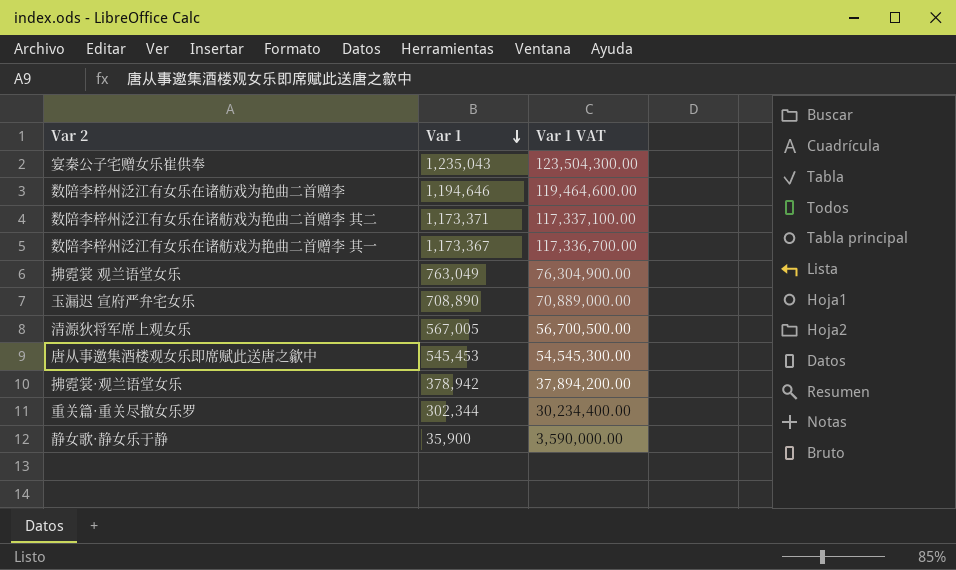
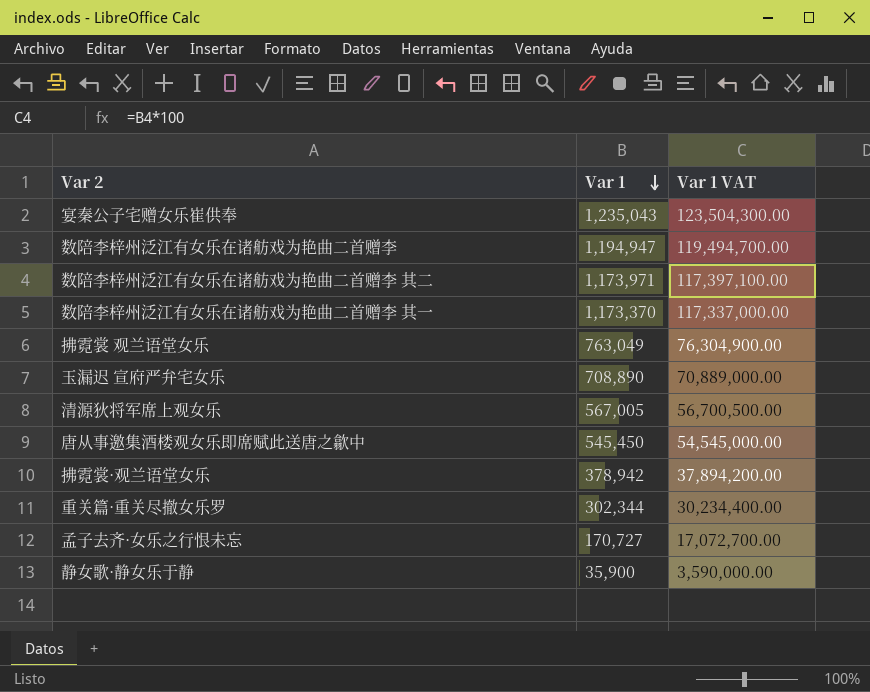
数陪李梓州泛江有女乐在诸舫戏为艳曲二首赠李 | Var 1: 1,194,646 -> 1,194,947
数陪李梓州泛江有女乐在诸舫戏为艳曲二首赠李 | Var 1 VAT: 119,464,600.00 -> 119,494,700.00
数陪李梓州泛江有女乐在诸舫戏为艳曲二首赠李 其二 | Var 1: 1,173,371 -> 1,173,971
数陪李梓州泛江有女乐在诸舫戏为艳曲二首赠李 其二 | Var 1 VAT: 117,337,100.00 -> 117,397,100.00
数陪李梓州泛江有女乐在诸舫戏为艳曲二首赠李 其一 | Var 1: 1,173,367 -> 1,173,370
数陪李梓州泛江有女乐在诸舫戏为艳曲二首赠李 其一 | Var 1 VAT: 117,336,700.00 -> 117,337,000.00
唐从事邀集酒楼观女乐即席赋此送唐之歙中 | Var 1: 545,453 -> 545,450
唐从事邀集酒楼观女乐即席赋此送唐之歙中 | Var 1 VAT: 54,545,300.00 -> 54,545,000.00
row 孟子去齐·女乐之行恨未忘: none -> 170,727 | 17,072,700.00

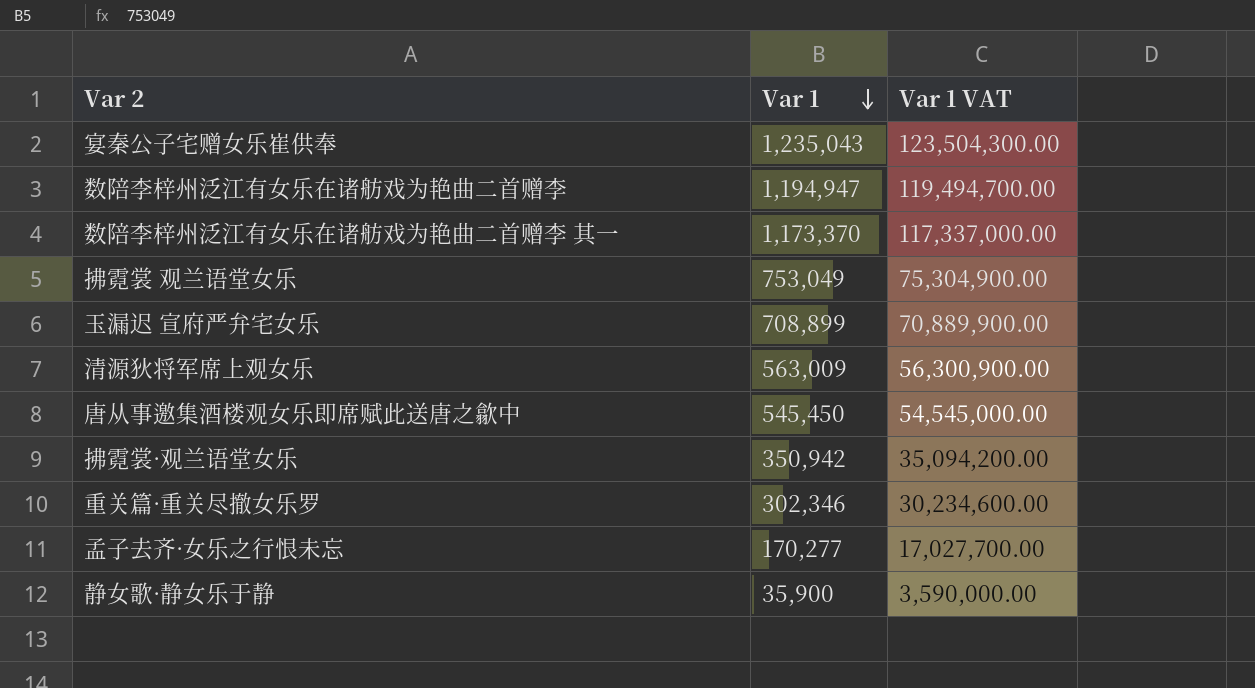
row 数陪李梓州泛江有女乐在诸舫戏为艳曲二首赠李 其二: 1,173,971 | 117,397,100.00 -> none
拂霓裳 观兰语堂女乐 | Var 1: 763,049 -> 753,049
拂霓裳 观兰语堂女乐 | Var 1 VAT: 76,304,900.00 -> 75,304,900.00
玉漏迟 宣府严弁宅女乐 | Var 1: 708,890 -> 708,899
玉漏迟 宣府严弁宅女乐 | Var 1 VAT: 70,889,000.00 -> 70,889,900.00
清源狄将军席上观女乐 | Var 1: 567,005 -> 563,009
清源狄将军席上观女乐 | Var 1 VAT: 56,700,500.00 -> 56,300,900.00
拂霓裳·观兰语堂女乐 | Var 1: 378,942 -> 350,942
拂霓裳·观兰语堂女乐 | Var 1 VAT: 37,894,200.00 -> 35,094,200.00
重关篇·重关尽撤女乐罗 | Var 1: 302,344 -> 302,346
重关篇·重关尽撤女乐罗 | Var 1 VAT: 30,234,400.00 -> 30,234,600.00
孟子去齐·女乐之行恨未忘 | Var 1: 170,727 -> 170,277
孟子去齐·女乐之行恨未忘 | Var 1 VAT: 17,072,700.00 -> 17,027,700.00

